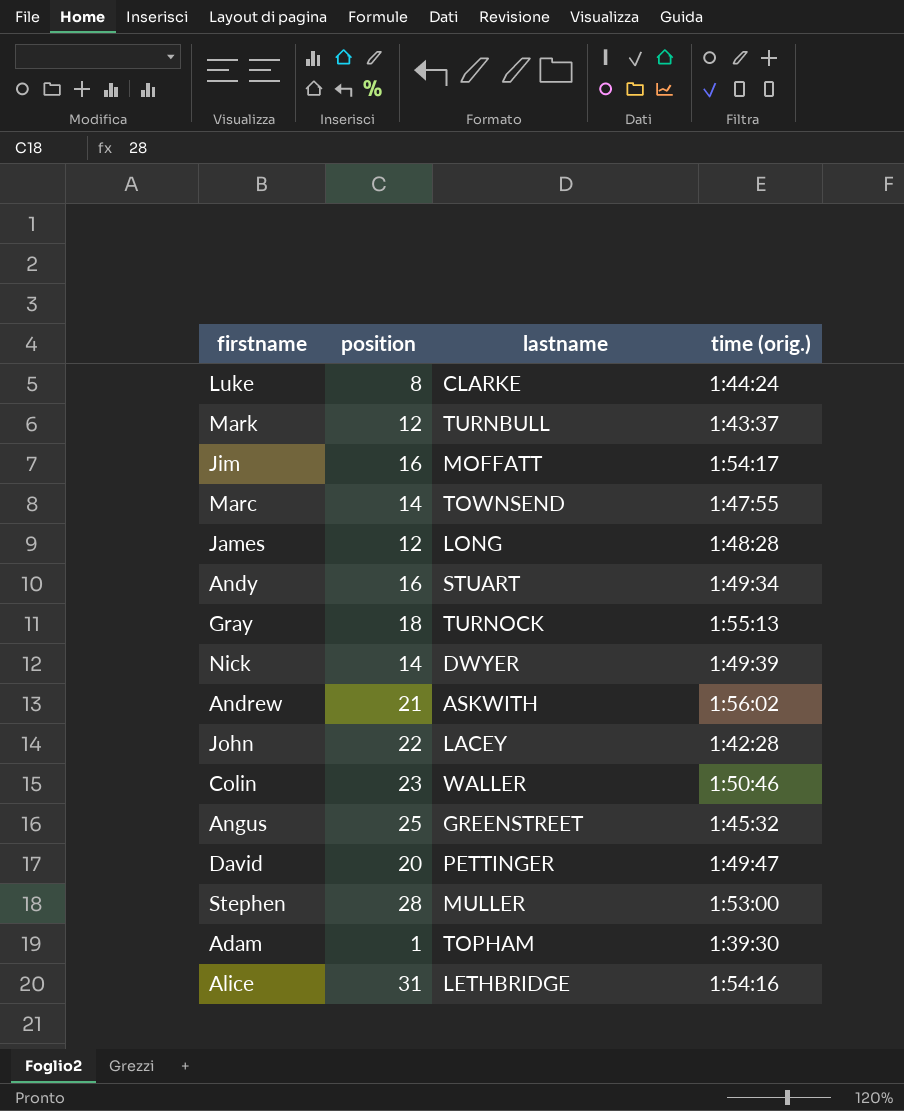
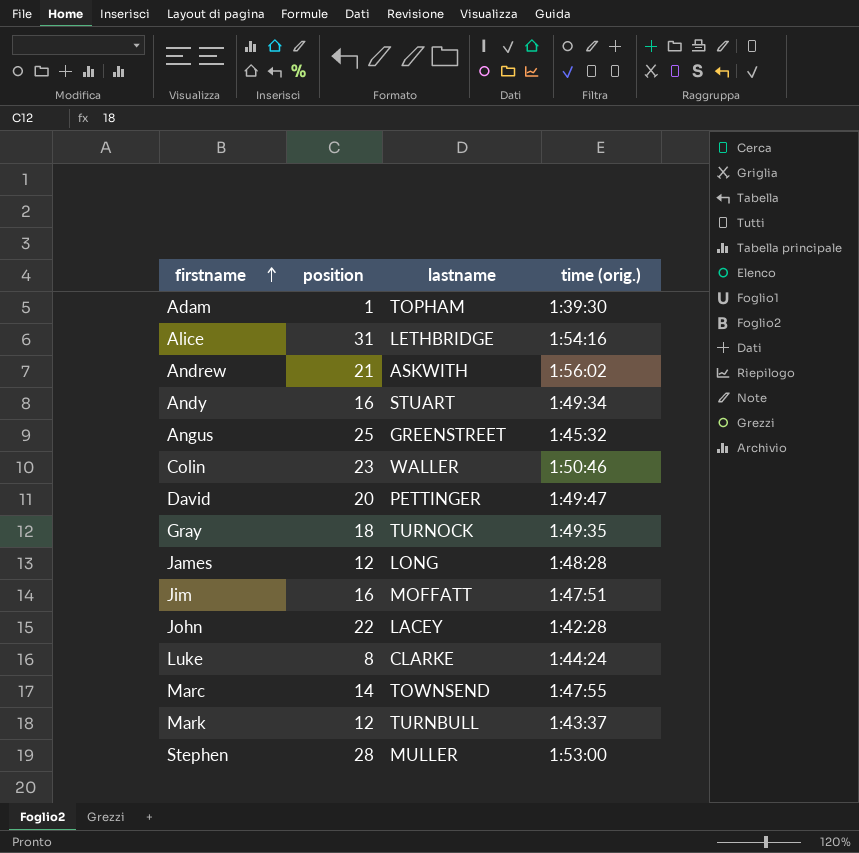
row order: none -> firstname ascending
row Nick: 14 | DWYER | 1:49:39 -> none
Gray | time (orig.): 1:55:13 -> 1:49:35
Jim | time (orig.): 1:54:17 -> 1:47:51

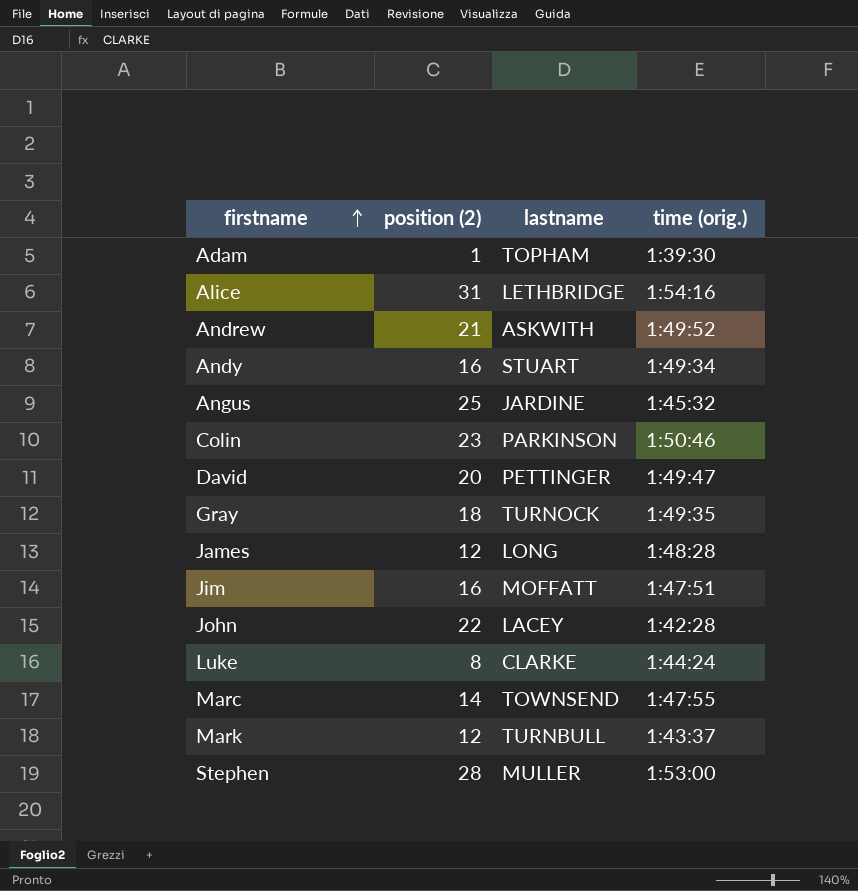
column name: position -> position (2)
Andrew | time (orig.): 1:56:02 -> 1:49:52
Angus | lastname: GREENSTREET -> JARDINE
Colin | lastname: WALLER -> PARKINSON

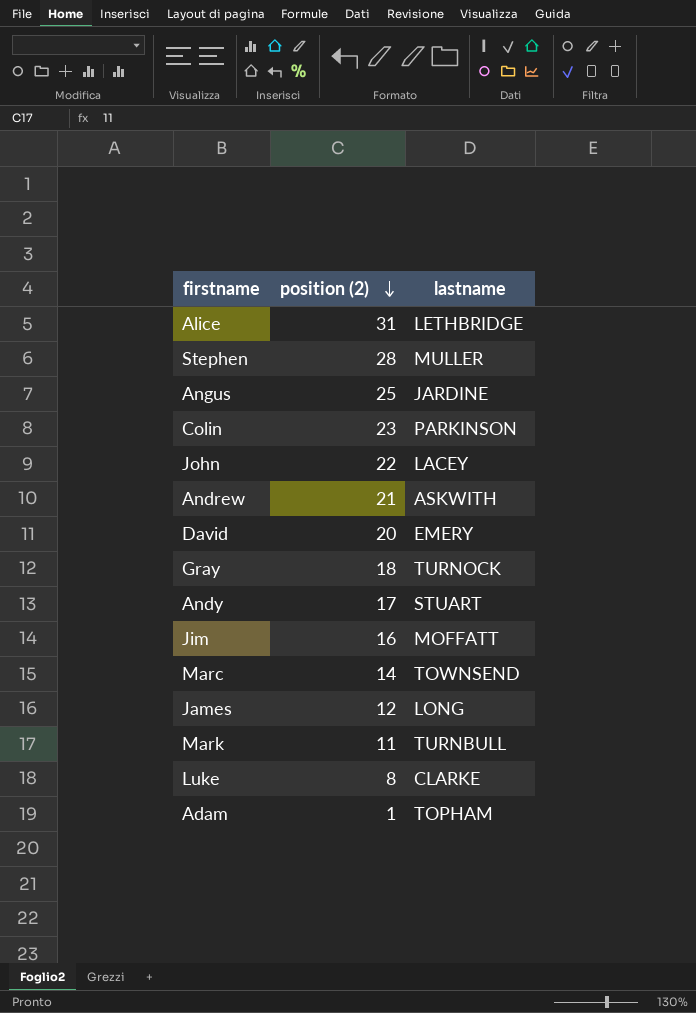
row order: firstname ascending -> position (2) descending
column time (orig.) | position: 4 -> none
David | lastname: PETTINGER -> EMERY
Andy | position (2): 16 -> 17
Mark | position (2): 12 -> 11

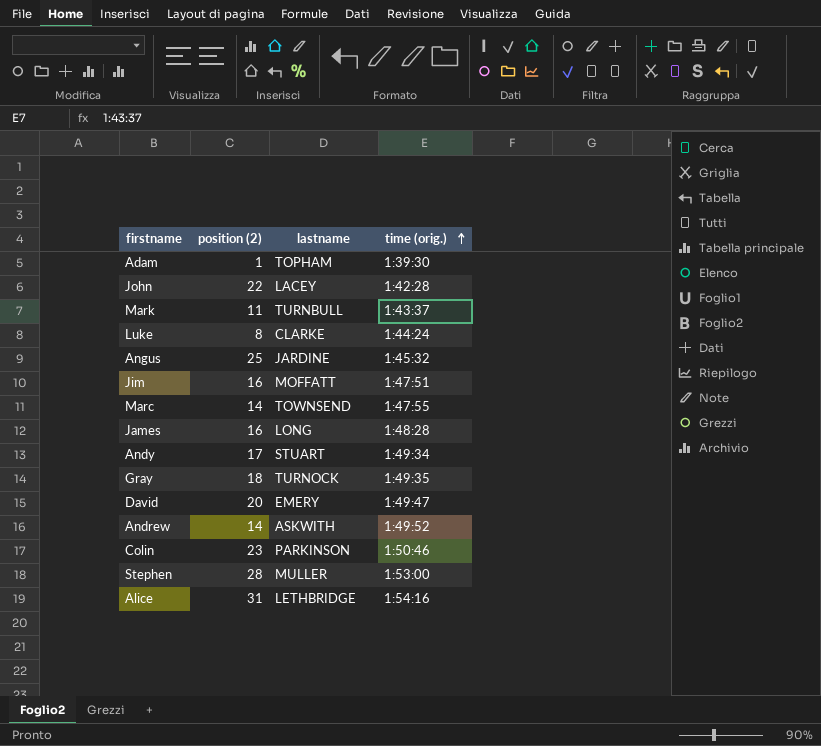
row order: position (2) descending -> time (orig.) ascending
column time (orig.) | position: none -> 4
James | position (2): 12 -> 16
Andrew | position (2): 21 -> 14

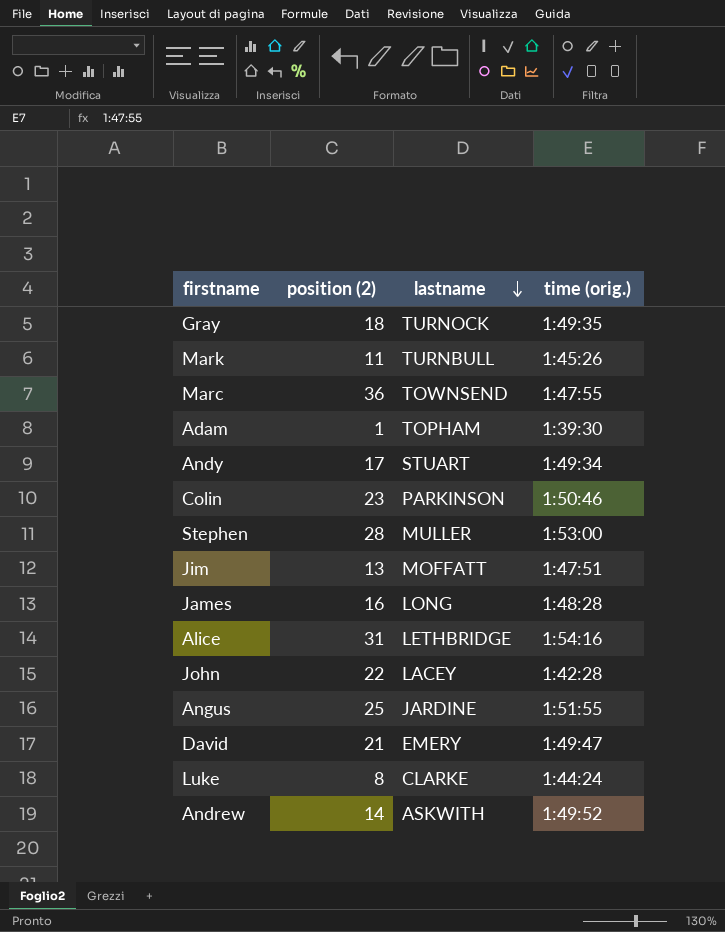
row order: time (orig.) ascending -> lastname descending
Mark | time (orig.): 1:43:37 -> 1:45:26
Marc | position (2): 14 -> 36
Jim | position (2): 16 -> 13
Angus | time (orig.): 1:45:32 -> 1:51:55
David | position (2): 20 -> 21

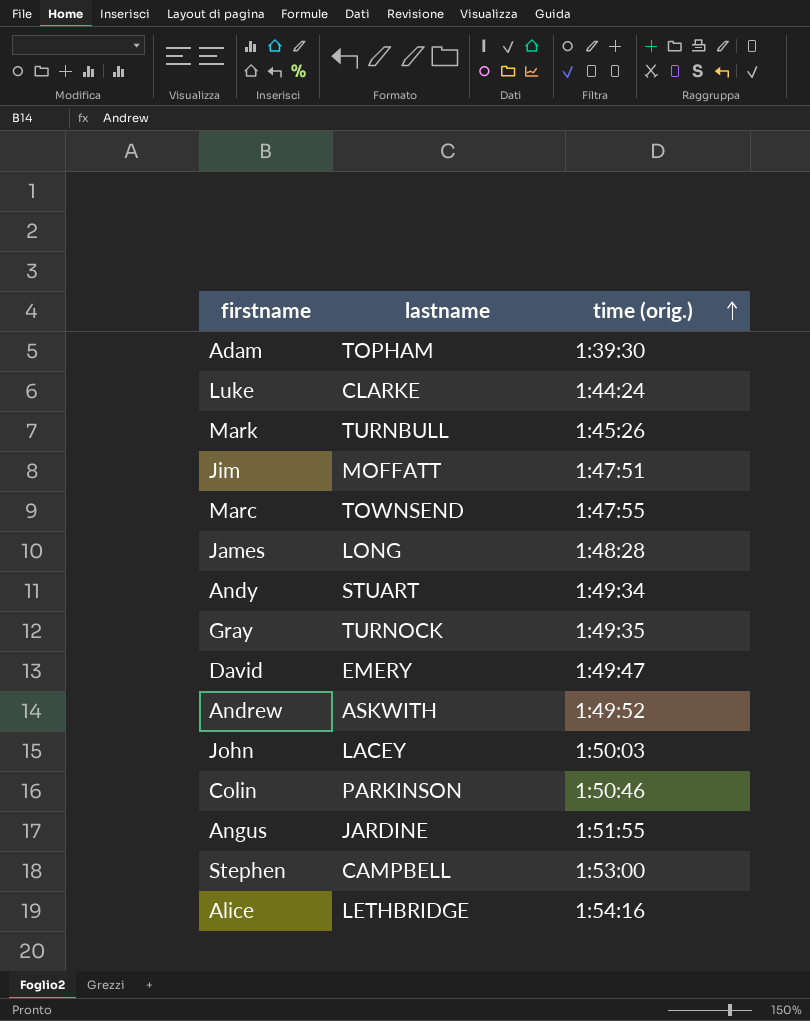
row order: lastname descending -> time (orig.) ascending
column position (2) | position: 2 -> none
John | time (orig.): 1:42:28 -> 1:50:03
Stephen | lastname: MULLER -> CAMPBELL

